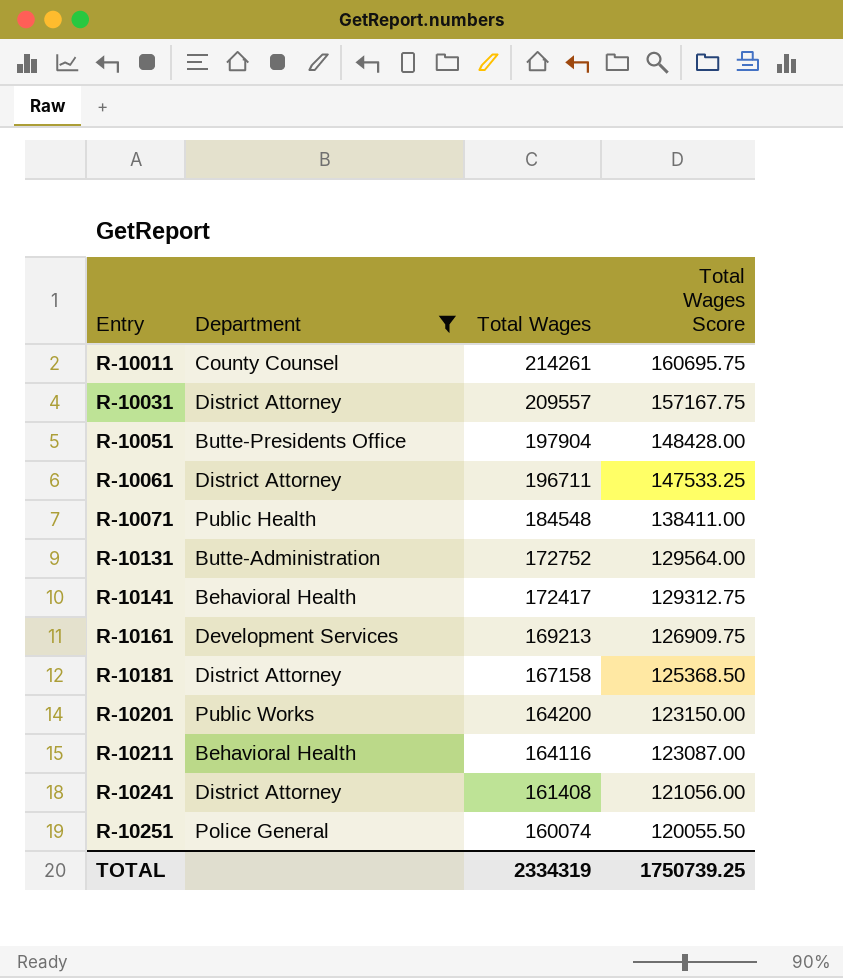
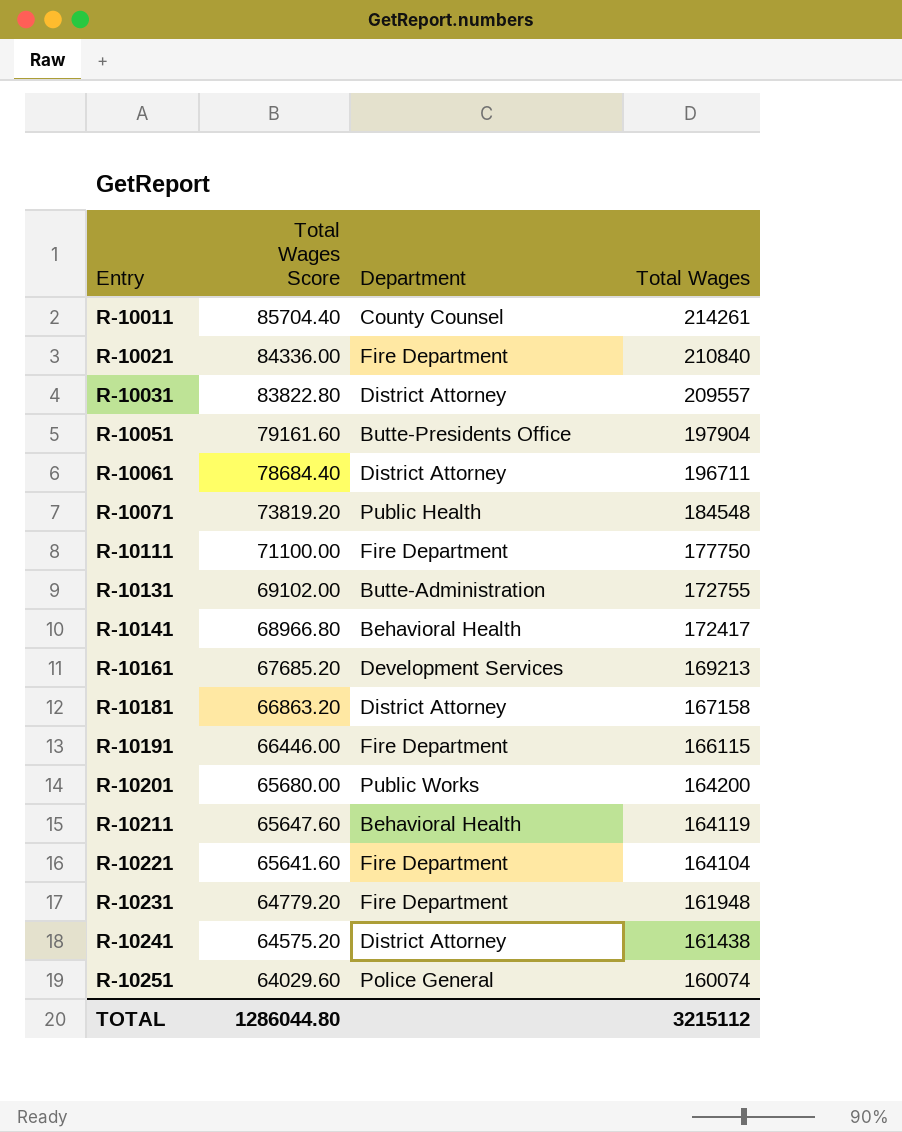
filter: Department != Fire Department -> none
column Total Wages Score | formula: [Total Wages] * 0.75 -> [Total Wages] * 0.4
column Total Wages Score | position: 4 -> 2
R-10131 | Total Wages: 172752 -> 172755
R-10211 | Total Wages: 164116 -> 164119
R-10241 | Total Wages: 161408 -> 161438
TOTAL | Total Wages Score: 1750739.25 -> 1286044.80
TOTAL | Total Wages: 2334319 -> 3215112

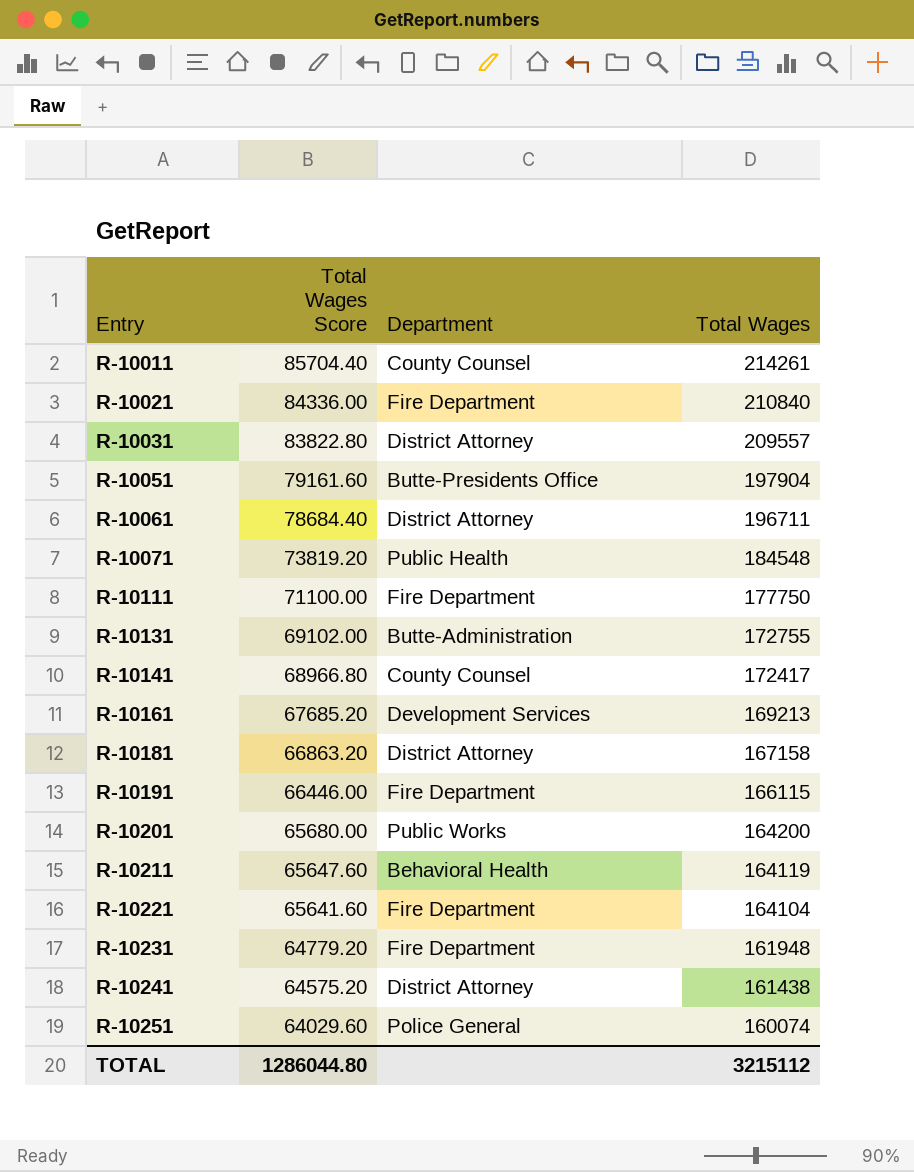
R-10141 | Department: Behavioral Health -> County Counsel

